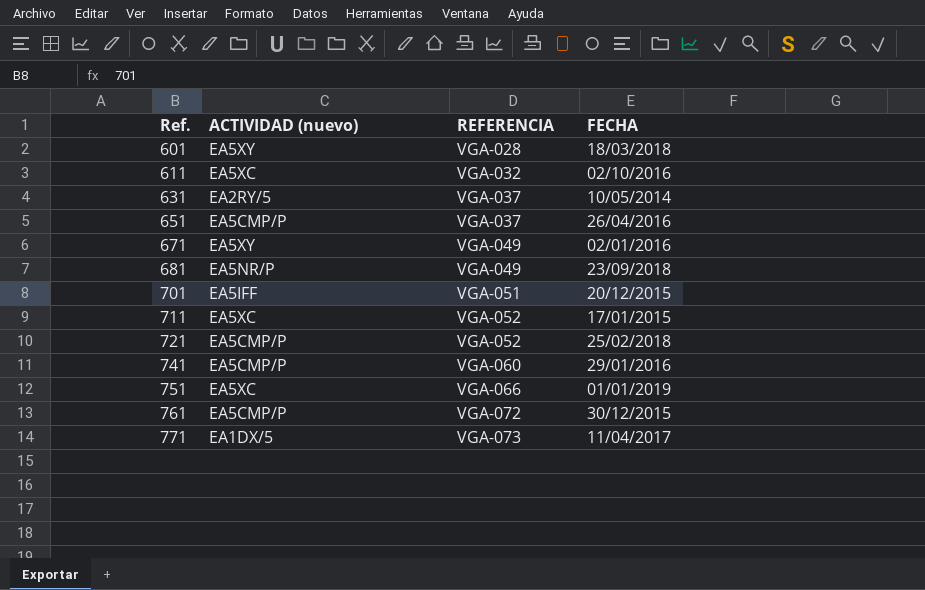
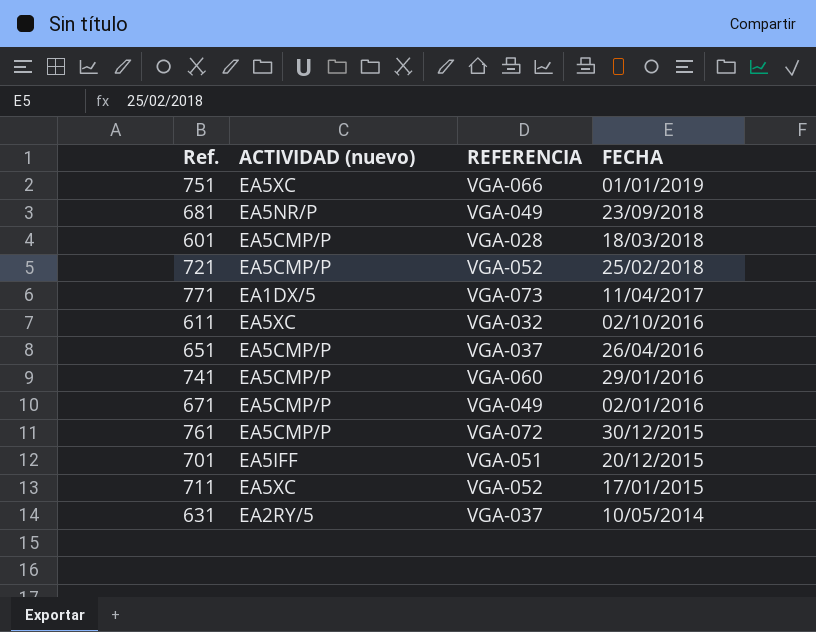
row order: Ref. ascending -> FECHA descending
601 | ACTIVIDAD (nuevo): EA5XY -> EA5CMP/P
671 | ACTIVIDAD (nuevo): EA5XY -> EA5CMP/P

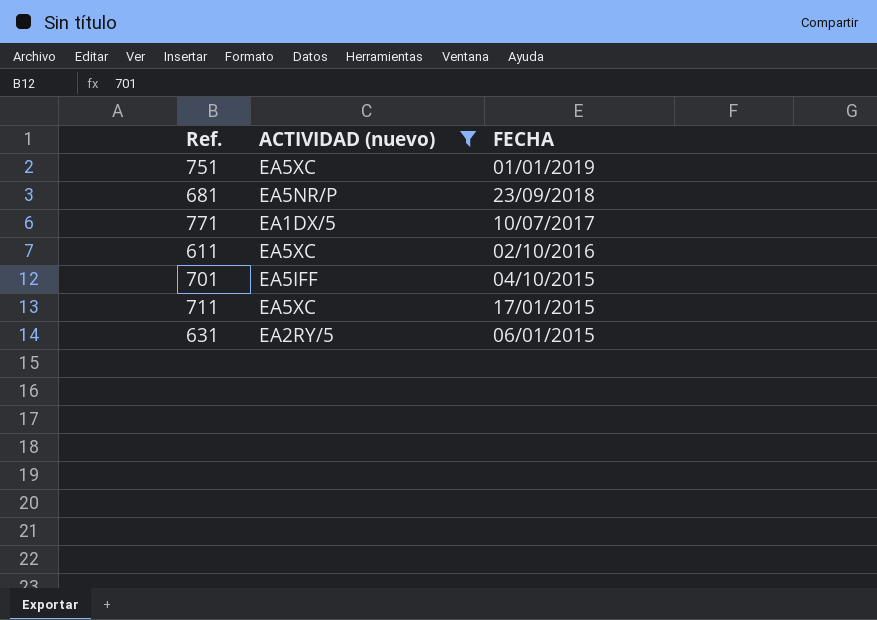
filter: none -> ACTIVIDAD (nuevo) != EA5CMP/P
column REFERENCIA | position: 3 -> none
771 | FECHA: 11/04/2017 -> 10/07/2017
701 | FECHA: 20/12/2015 -> 04/10/2015
631 | FECHA: 10/05/2014 -> 06/01/2015

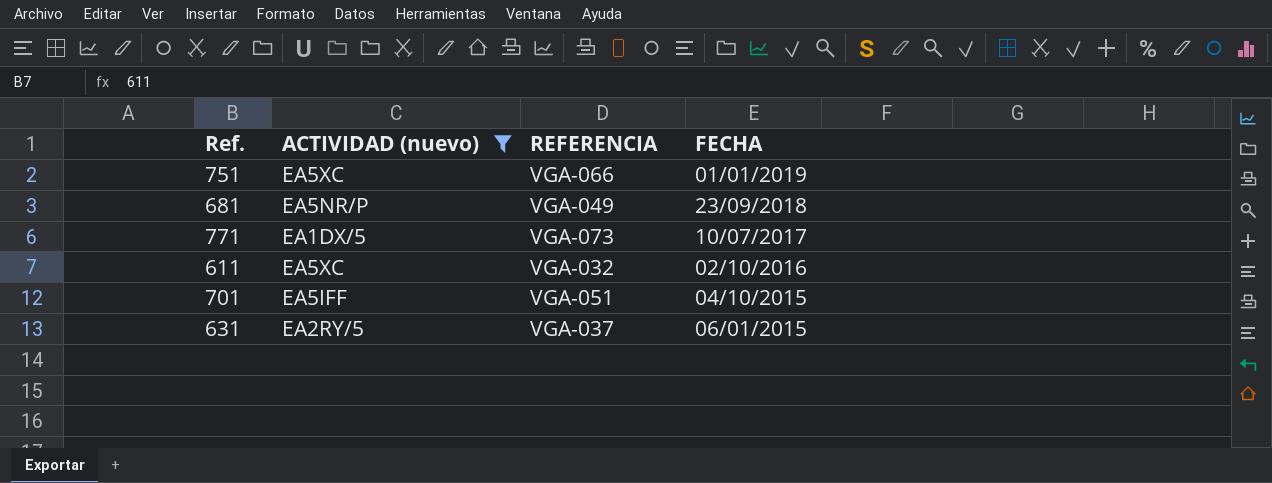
column REFERENCIA | position: none -> 3
row 711: EA5XC | 17/01/2015 -> none

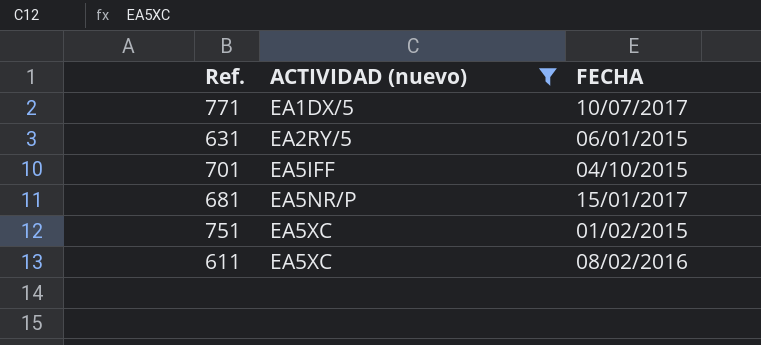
row order: FECHA descending -> ACTIVIDAD (nuevo) ascending
column REFERENCIA | position: 3 -> none
681 | FECHA: 23/09/2018 -> 15/01/2017
751 | FECHA: 01/01/2019 -> 01/02/2015
611 | FECHA: 02/10/2016 -> 08/02/2016

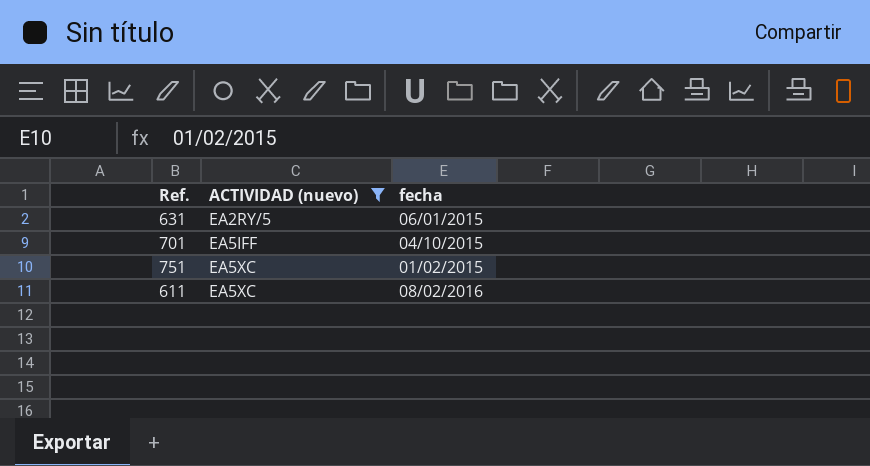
column name: FECHA -> fecha
row 771: EA1DX/5 | 10/07/2017 -> none
row 681: EA5NR/P | 15/01/2017 -> none

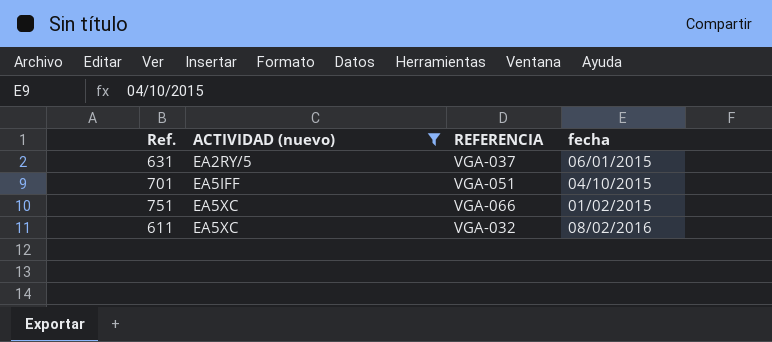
column REFERENCIA | position: none -> 3

